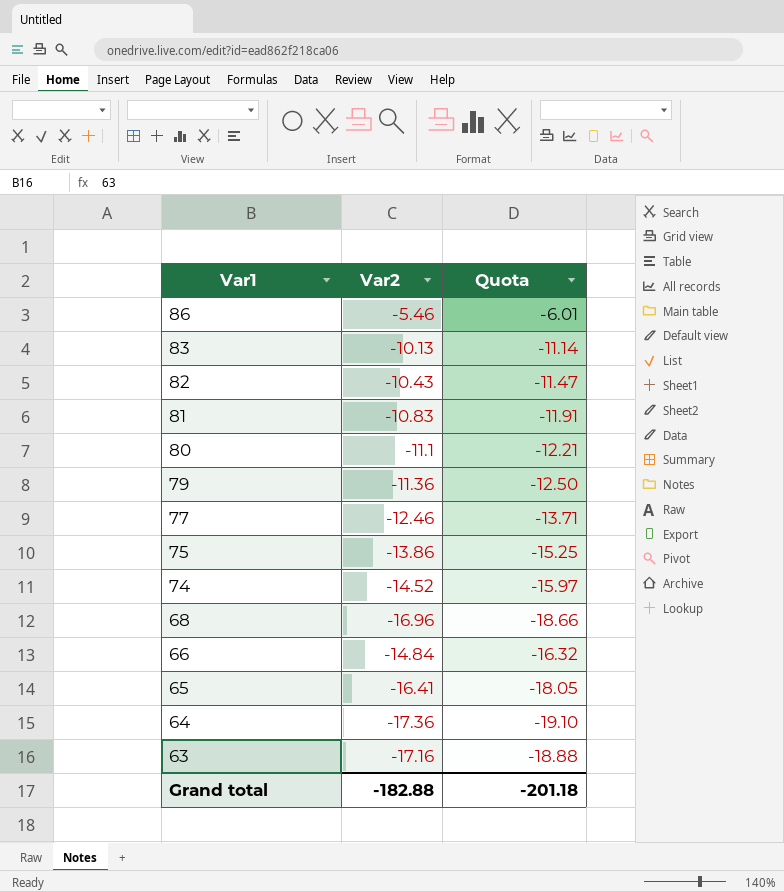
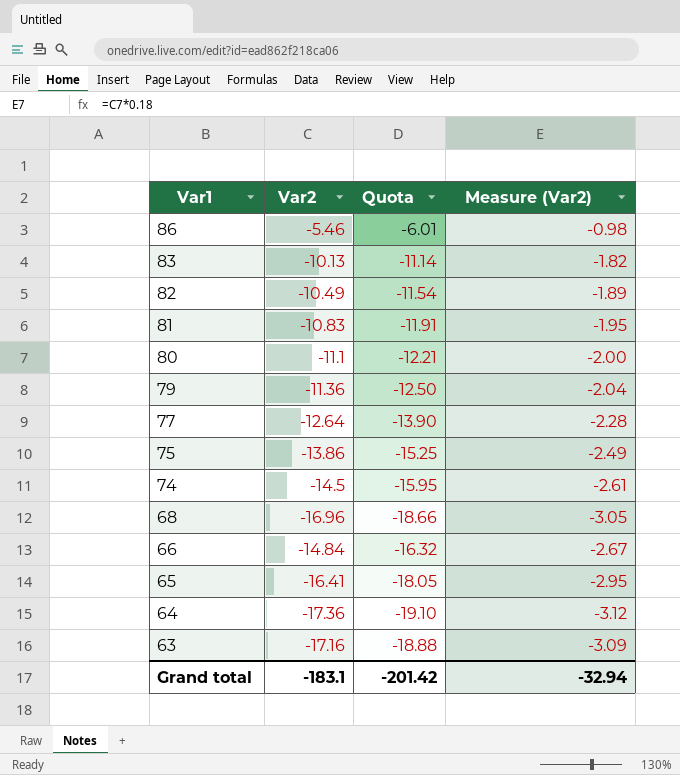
column Measure (Var2) | formula: none -> [Var2] * 0.18
82 | Var2: -10.43 -> -10.49
82 | Quota: -11.47 -> -11.54
77 | Var2: -12.46 -> -12.64
77 | Quota: -13.71 -> -13.90
74 | Var2: -14.52 -> -14.5
74 | Quota: -15.97 -> -15.95
Grand total | Var2: -182.88 -> -183.1
Grand total | Quota: -201.18 -> -201.42

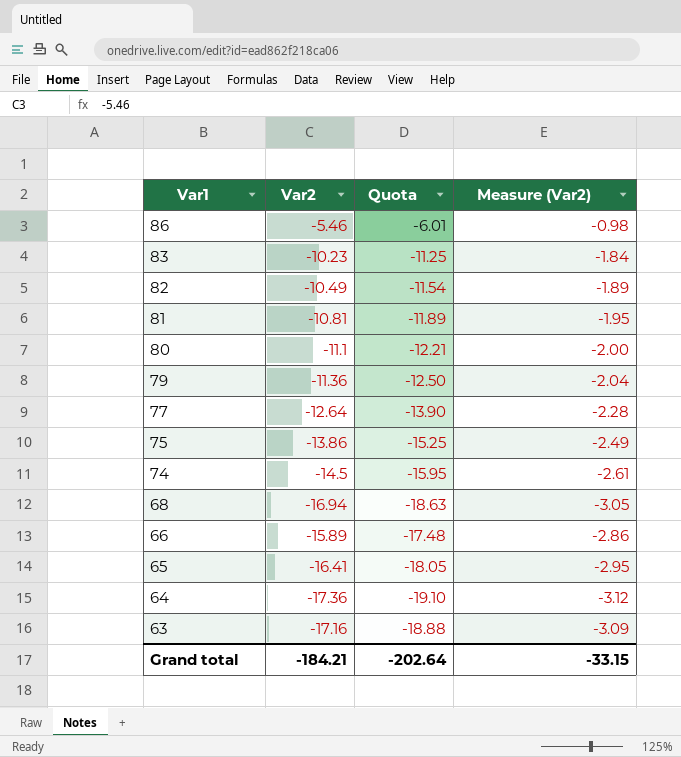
83 | Var2: -10.13 -> -10.23
83 | Quota: -11.14 -> -11.25
83 | Measure (Var2): -1.82 -> -1.84
81 | Var2: -10.83 -> -10.81
81 | Quota: -11.91 -> -11.89
68 | Var2: -16.96 -> -16.94
68 | Quota: -18.66 -> -18.63
66 | Var2: -14.84 -> -15.89
66 | Quota: -16.32 -> -17.48
66 | Measure (Var2): -2.67 -> -2.86
Grand total | Var2: -183.1 -> -184.21
Grand total | Quota: -201.42 -> -202.64
Grand total | Measure (Var2): -32.94 -> -33.15

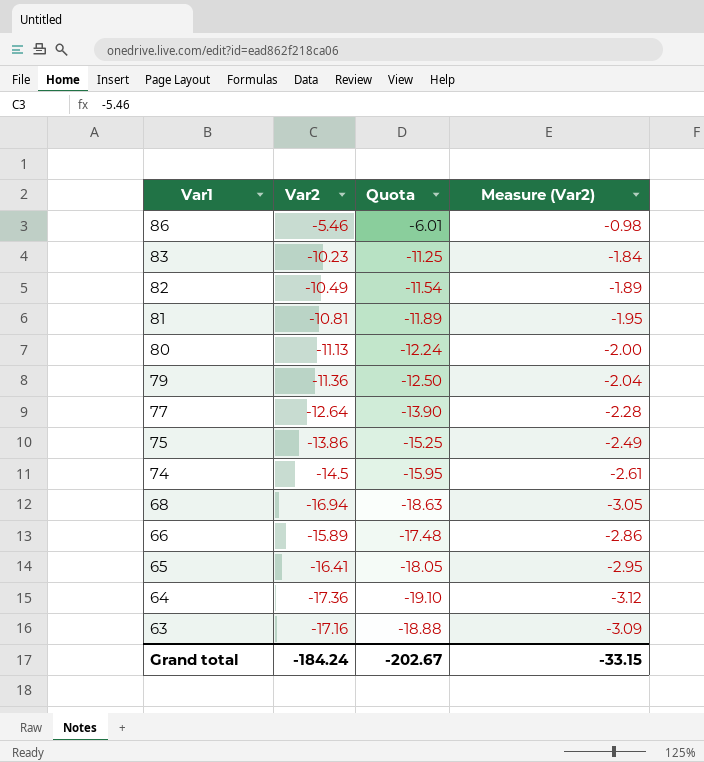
80 | Var2: -11.1 -> -11.13
80 | Quota: -12.21 -> -12.24
Grand total | Var2: -184.21 -> -184.24
Grand total | Quota: -202.64 -> -202.67

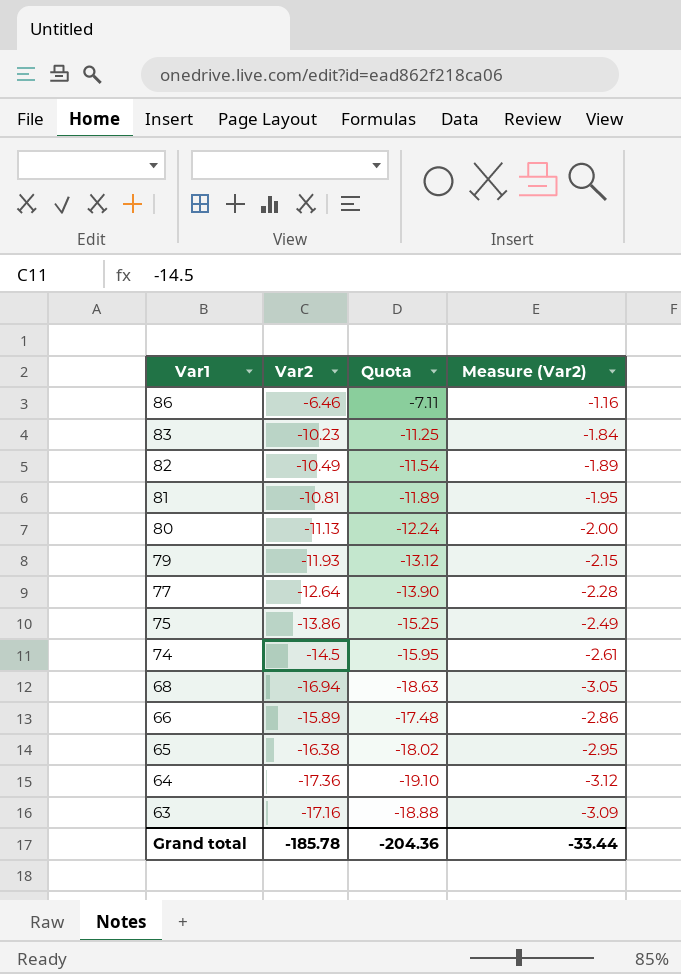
86 | Var2: -5.46 -> -6.46
86 | Quota: -6.01 -> -7.11
86 | Measure (Var2): -0.98 -> -1.16
79 | Var2: -11.36 -> -11.93
79 | Quota: -12.50 -> -13.12
79 | Measure (Var2): -2.04 -> -2.15
65 | Var2: -16.41 -> -16.38
65 | Quota: -18.05 -> -18.02
Grand total | Var2: -184.24 -> -185.78
Grand total | Quota: -202.67 -> -204.36
Grand total | Measure (Var2): -33.15 -> -33.44

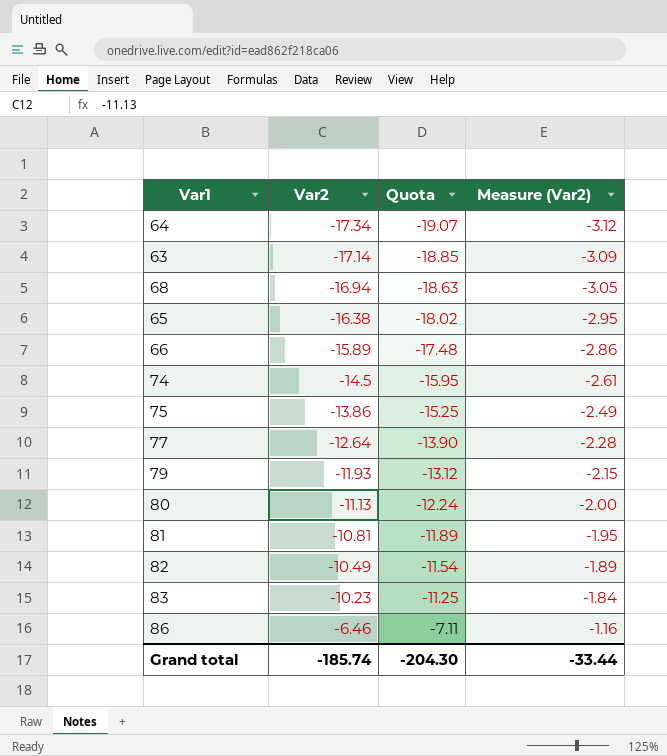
row order: Var1 descending -> Var2 ascending
64 | Var2: -17.36 -> -17.34
64 | Quota: -19.10 -> -19.07
63 | Var2: -17.16 -> -17.14
63 | Quota: -18.88 -> -18.85
Grand total | Var2: -185.78 -> -185.74
Grand total | Quota: -204.36 -> -204.30

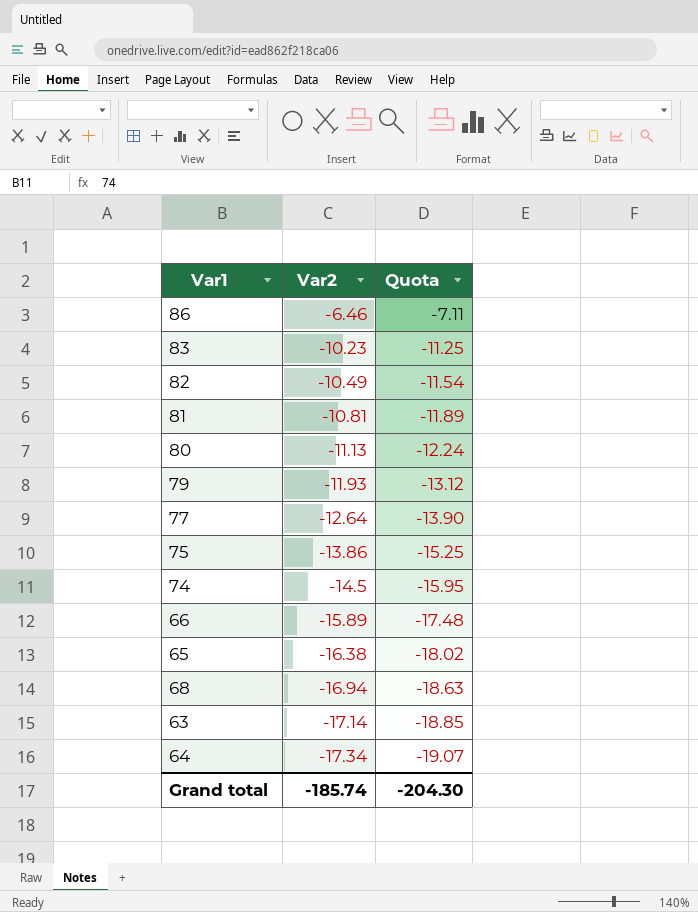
row order: Var2 ascending -> Var2 descending
column Measure (Var2) | formula: [Var2] * 0.18 -> none

